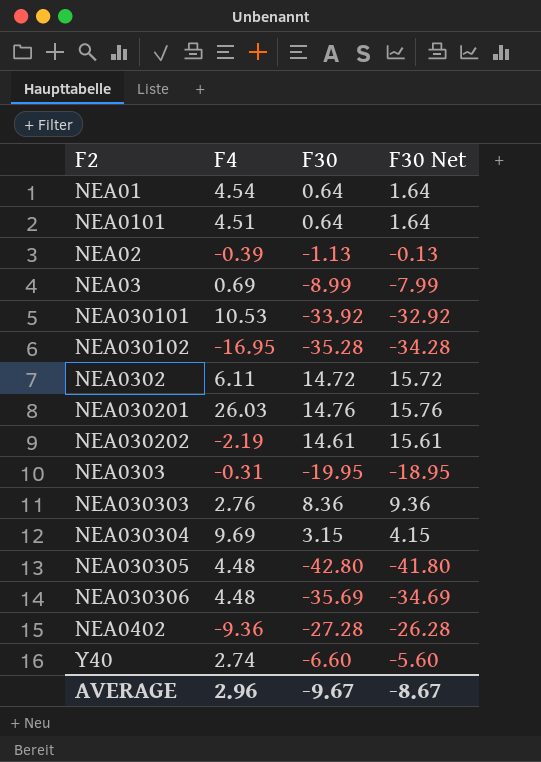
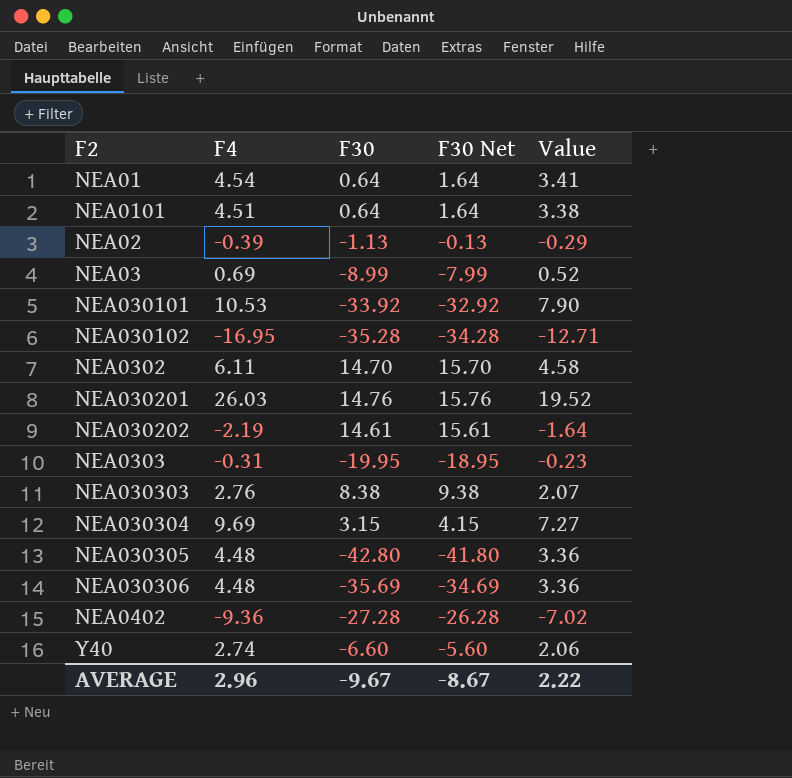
column Value | formula: none -> [F4] * 0.75
NEA0302 | F30: 14.72 -> 14.70
NEA0302 | F30 Net: 15.72 -> 15.70
NEA030303 | F30: 8.36 -> 8.38
NEA030303 | F30 Net: 9.36 -> 9.38

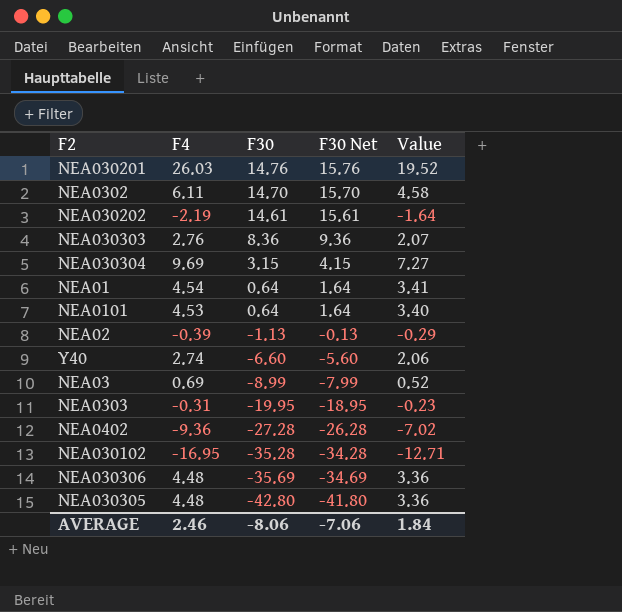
row order: none -> F30 descending
row NEA030101: 10.53 | -33.92 | -32.92 | 7.90 -> none
NEA030303 | F30: 8.38 -> 8.36
NEA030303 | F30 Net: 9.38 -> 9.36
NEA0101 | F4: 4.51 -> 4.53
NEA0101 | Value: 3.38 -> 3.40
AVERAGE | F4: 2.96 -> 2.46
AVERAGE | F30: -9.67 -> -8.06
AVERAGE | F30 Net: -8.67 -> -7.06
AVERAGE | Value: 2.22 -> 1.84

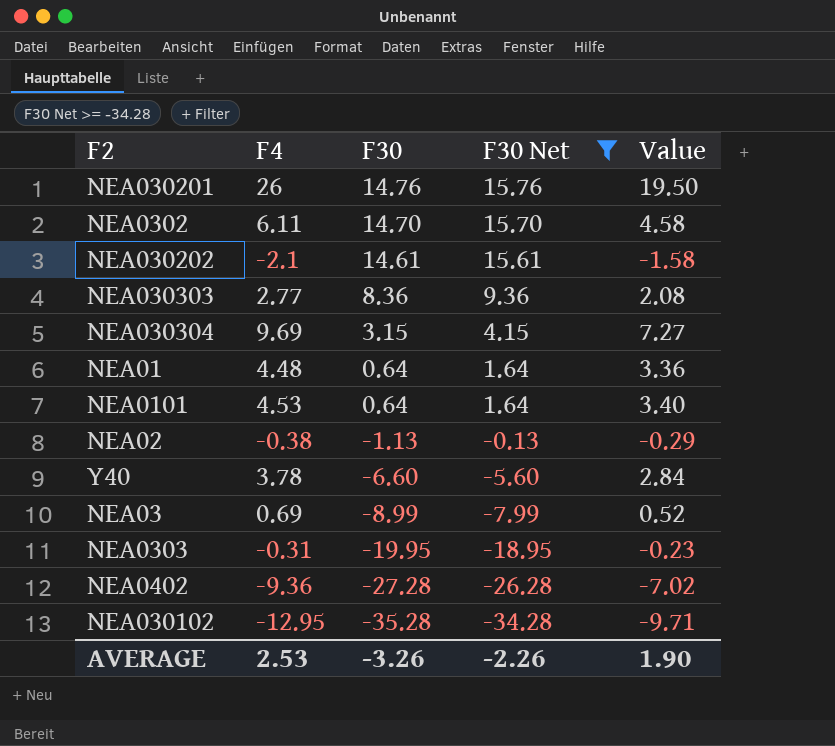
filter: none -> F30 Net >= -34.28
NEA030201 | F4: 26.03 -> 26
NEA030201 | Value: 19.52 -> 19.50
NEA030202 | F4: -2.19 -> -2.1
NEA030202 | Value: -1.64 -> -1.58
NEA030303 | F4: 2.76 -> 2.77
NEA030303 | Value: 2.07 -> 2.08
NEA01 | F4: 4.54 -> 4.48
NEA01 | Value: 3.41 -> 3.36
NEA02 | F4: -0.39 -> -0.38
Y40 | F4: 2.74 -> 3.78
Y40 | Value: 2.06 -> 2.84
NEA030102 | F4: -16.95 -> -12.95
NEA030102 | Value: -12.71 -> -9.71
AVERAGE | F4: 2.46 -> 2.53
AVERAGE | F30: -8.06 -> -3.26
AVERAGE | F30 Net: -7.06 -> -2.26
AVERAGE | Value: 1.84 -> 1.90

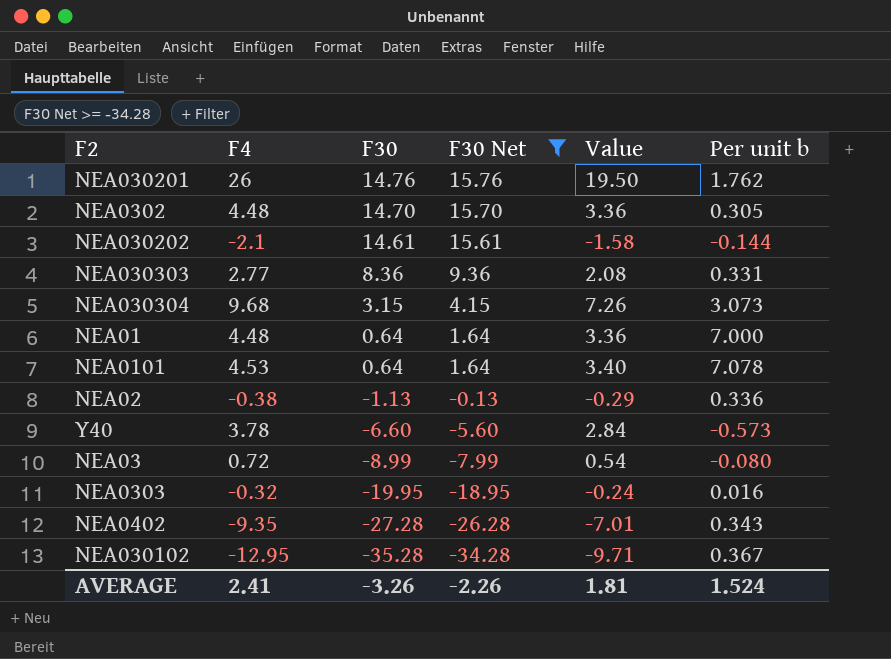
column Per unit b | formula: none -> [F4] / [F30]
NEA0302 | F4: 6.11 -> 4.48
NEA0302 | Value: 4.58 -> 3.36
NEA030304 | F4: 9.69 -> 9.68
NEA030304 | Value: 7.27 -> 7.26
NEA03 | F4: 0.69 -> 0.72
NEA03 | Value: 0.52 -> 0.54
NEA0303 | F4: -0.31 -> -0.32
NEA0303 | Value: -0.23 -> -0.24
NEA0402 | F4: -9.36 -> -9.35
NEA0402 | Value: -7.02 -> -7.01
AVERAGE | F4: 2.53 -> 2.41
AVERAGE | Value: 1.90 -> 1.81

